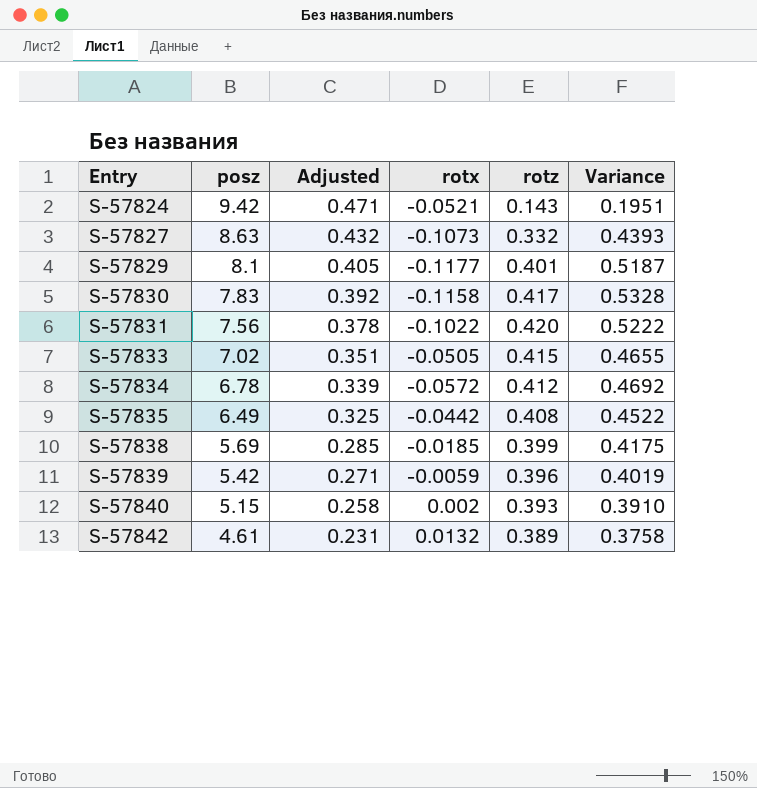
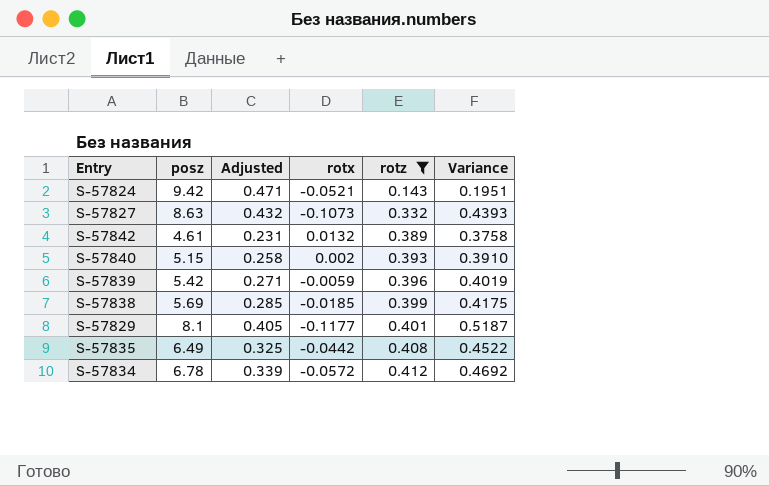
filter: none -> rotz <= 0.412
row order: Entry ascending -> rotz ascending

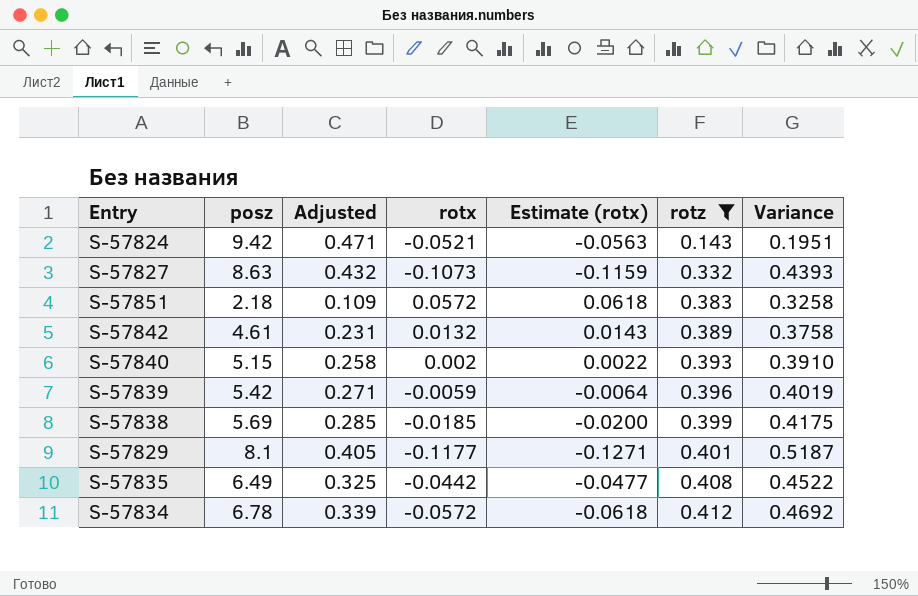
column Estimate (rotx) | formula: none -> [rotx] * 1.08
row S-57851: none -> 2.18 | 0.109 | 0.0572 | 0.0618 | 0.383 | 0.3258

